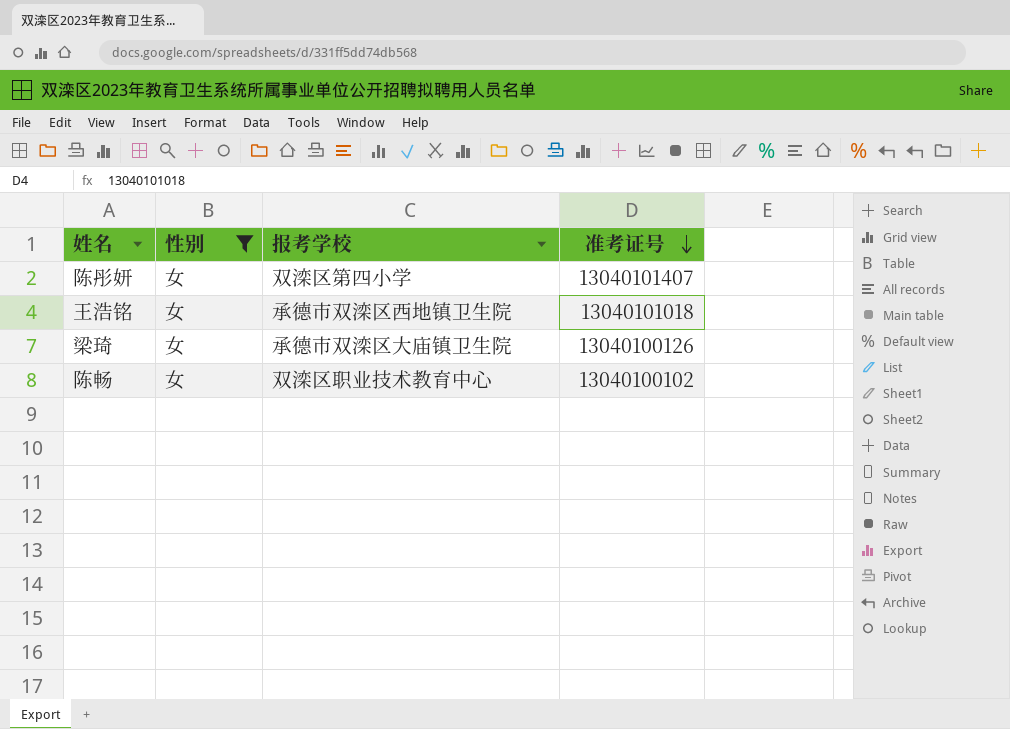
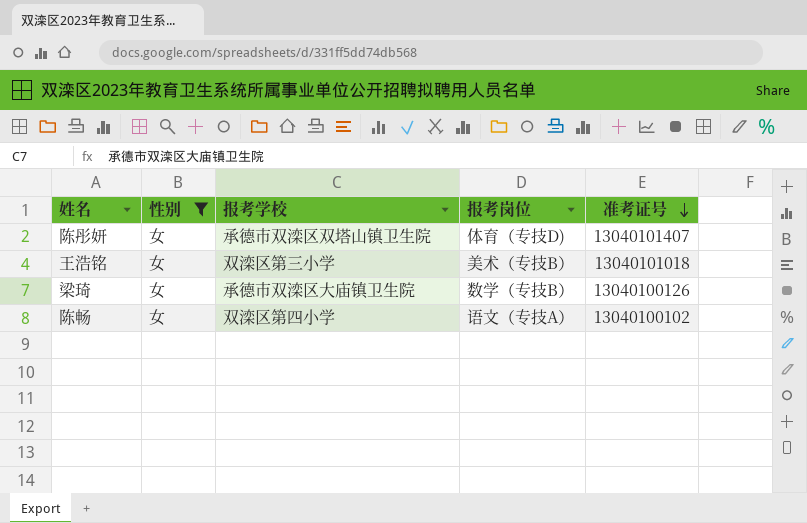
column 报考岗位 | position: none -> 4
陈彤妍 | 报考学校: 双滦区第四小学 -> 承德市双滦区双塔山镇卫生院
王浩铭 | 报考学校: 承德市双滦区西地镇卫生院 -> 双滦区第三小学
陈畅 | 报考学校: 双滦区职业技术教育中心 -> 双滦区第四小学

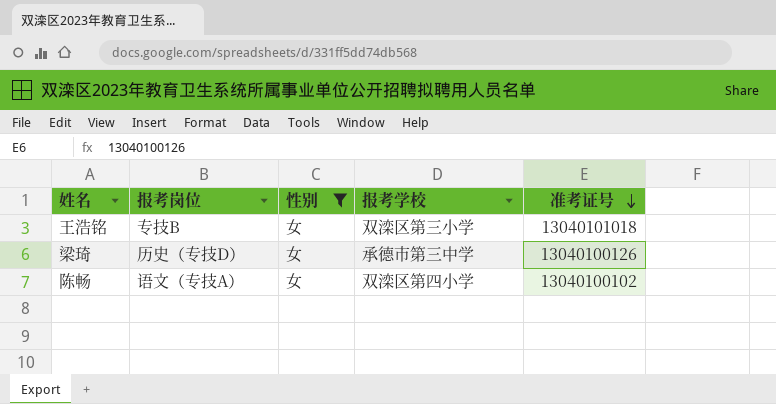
column 报考岗位 | position: 4 -> 2
row 陈彤妍: 女 | 承德市双滦区双塔山镇卫生院 | 体育（专技D) | 13040101407 -> none
王浩铭 | 报考岗位: 美术（专技B） -> 专技B
梁琦 | 报考岗位: 数学（专技B） -> 历史（专技D）
梁琦 | 报考学校: 承德市双滦区大庙镇卫生院 -> 承德市第三中学

